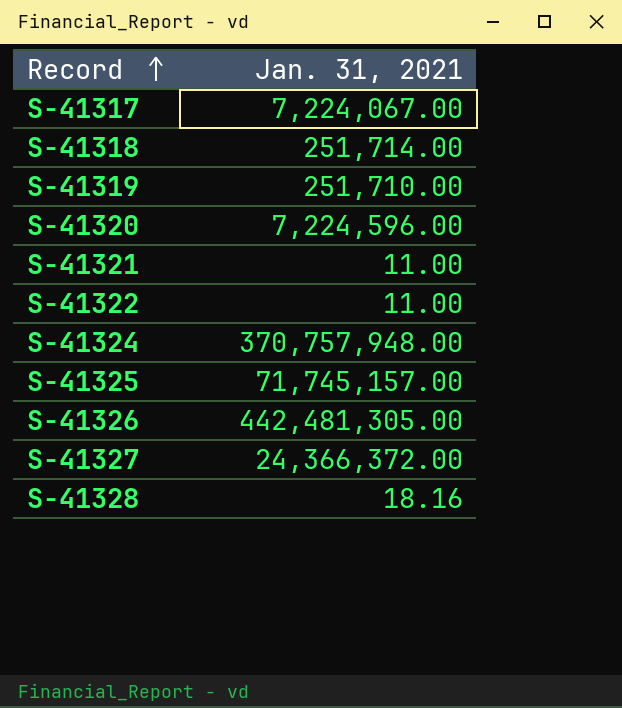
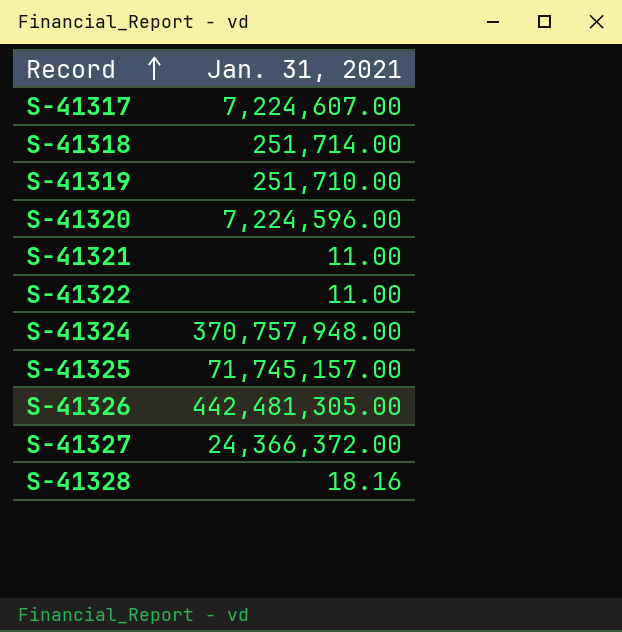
S-41317 | Jan. 31, 2021: 7,224,067.00 -> 7,224,607.00

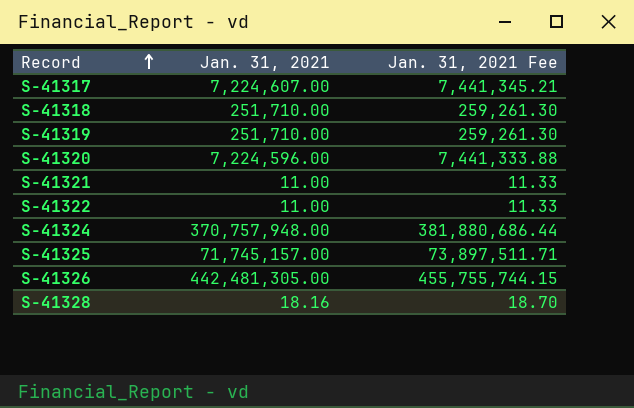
column Jan. 31, 2021 Fee | formula: none -> [Jan. 31, 2021] * 1.03
row S-41327: 24,366,372.00 -> none
S-41318 | Jan. 31, 2021: 251,714.00 -> 251,710.00

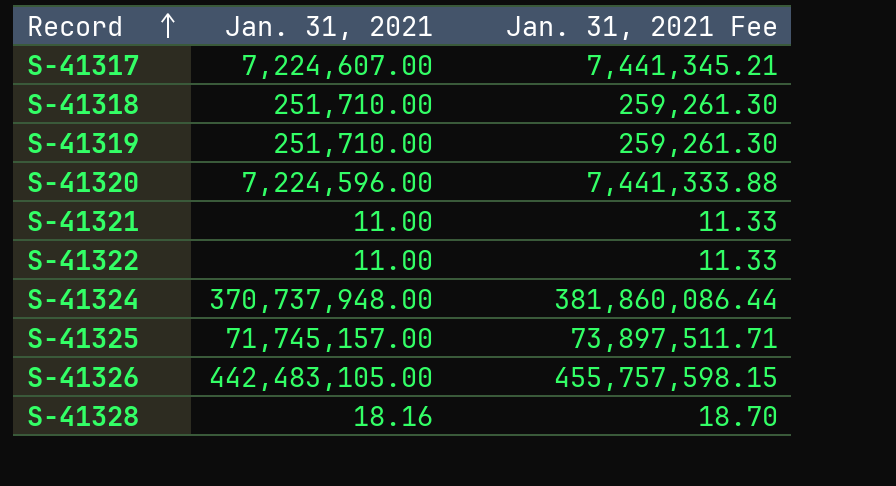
S-41324 | Jan. 31, 2021: 370,757,948.00 -> 370,737,948.00
S-41324 | Jan. 31, 2021 Fee: 381,880,686.44 -> 381,860,086.44
S-41326 | Jan. 31, 2021: 442,481,305.00 -> 442,483,105.00
S-41326 | Jan. 31, 2021 Fee: 455,755,744.15 -> 455,757,598.15

